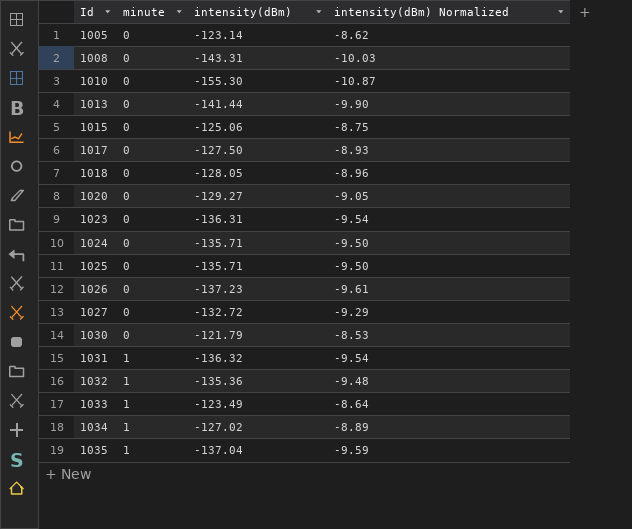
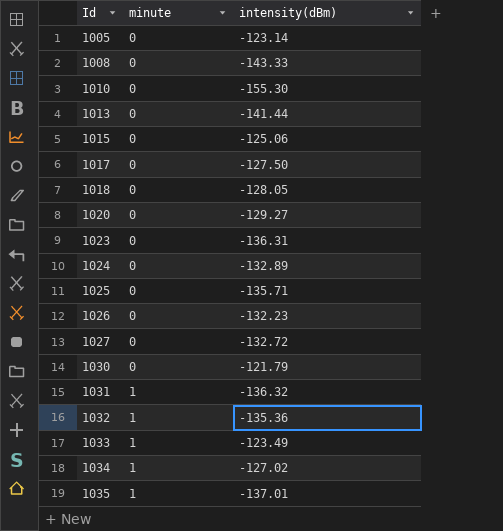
column intensity(dBm) Normalized | formula: [intensity(dBm)] * 0.07 -> none
1008 | intensity(dBm): -143.31 -> -143.33
1024 | intensity(dBm): -135.71 -> -132.89
1026 | intensity(dBm): -137.23 -> -132.23
1035 | intensity(dBm): -137.04 -> -137.01

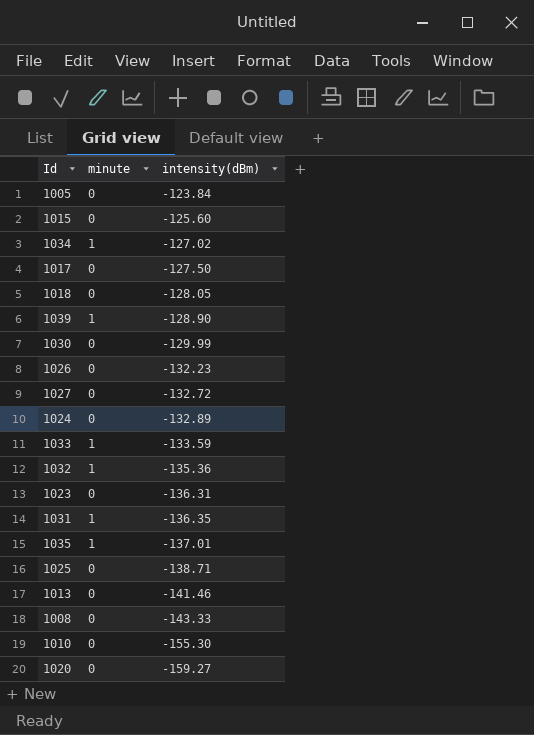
row order: Id ascending -> intensity(dBm) descending
1005 | intensity(dBm): -123.14 -> -123.84
1015 | intensity(dBm): -125.06 -> -125.60
row 1039: none -> 1 | -128.90
1030 | intensity(dBm): -121.79 -> -129.99
1033 | intensity(dBm): -123.49 -> -133.59
1031 | intensity(dBm): -136.32 -> -136.35
1025 | intensity(dBm): -135.71 -> -138.71
1013 | intensity(dBm): -141.44 -> -141.46
1020 | intensity(dBm): -129.27 -> -159.27

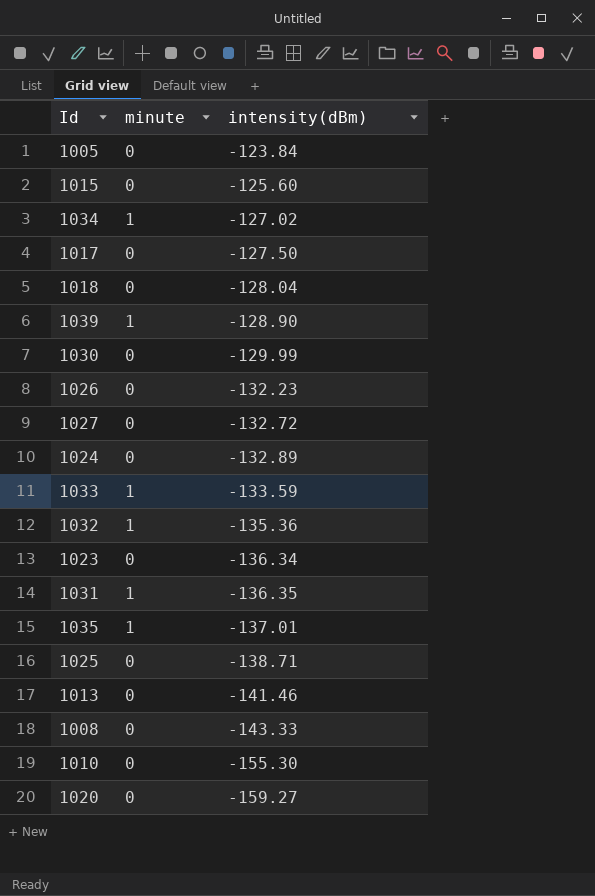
1018 | intensity(dBm): -128.05 -> -128.04
1023 | intensity(dBm): -136.31 -> -136.34

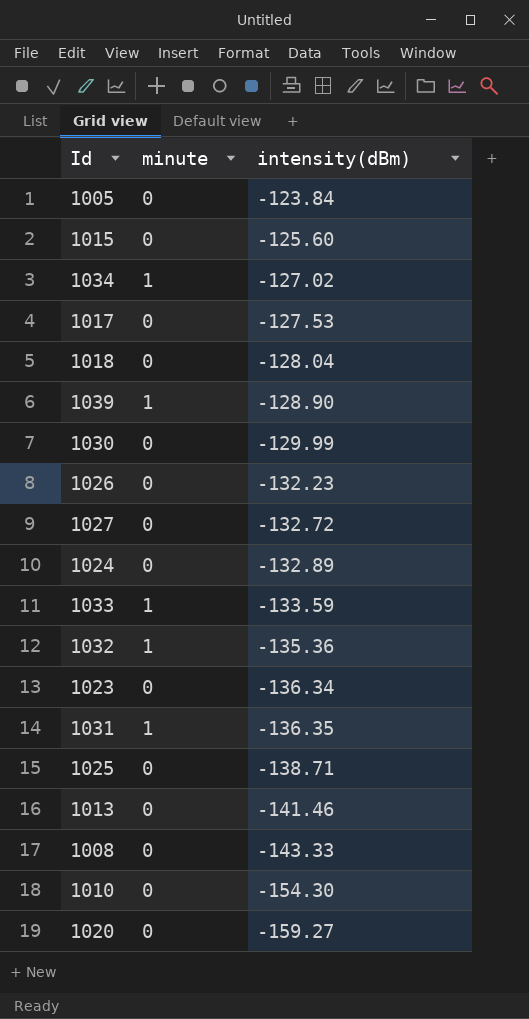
row 1035: 1 | -137.01 -> none
1017 | intensity(dBm): -127.50 -> -127.53
1010 | intensity(dBm): -155.30 -> -154.30

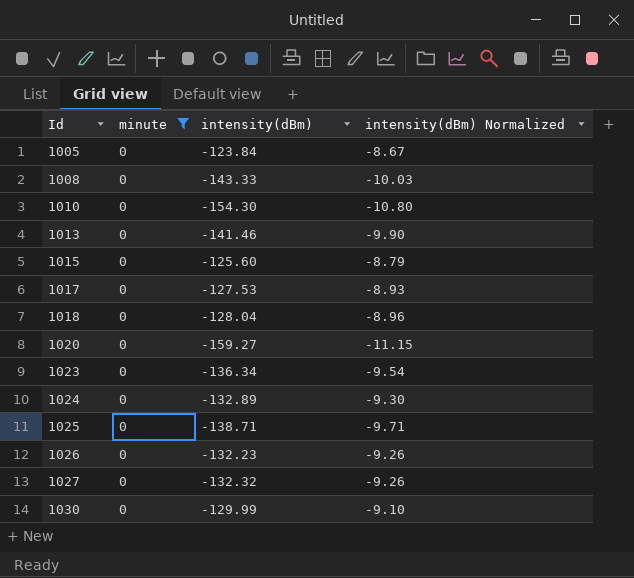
filter: none -> minute = 0
row order: intensity(dBm) descending -> Id ascending
column intensity(dBm) Normalized | formula: none -> [intensity(dBm)] * 0.07
1027 | intensity(dBm): -132.72 -> -132.32

